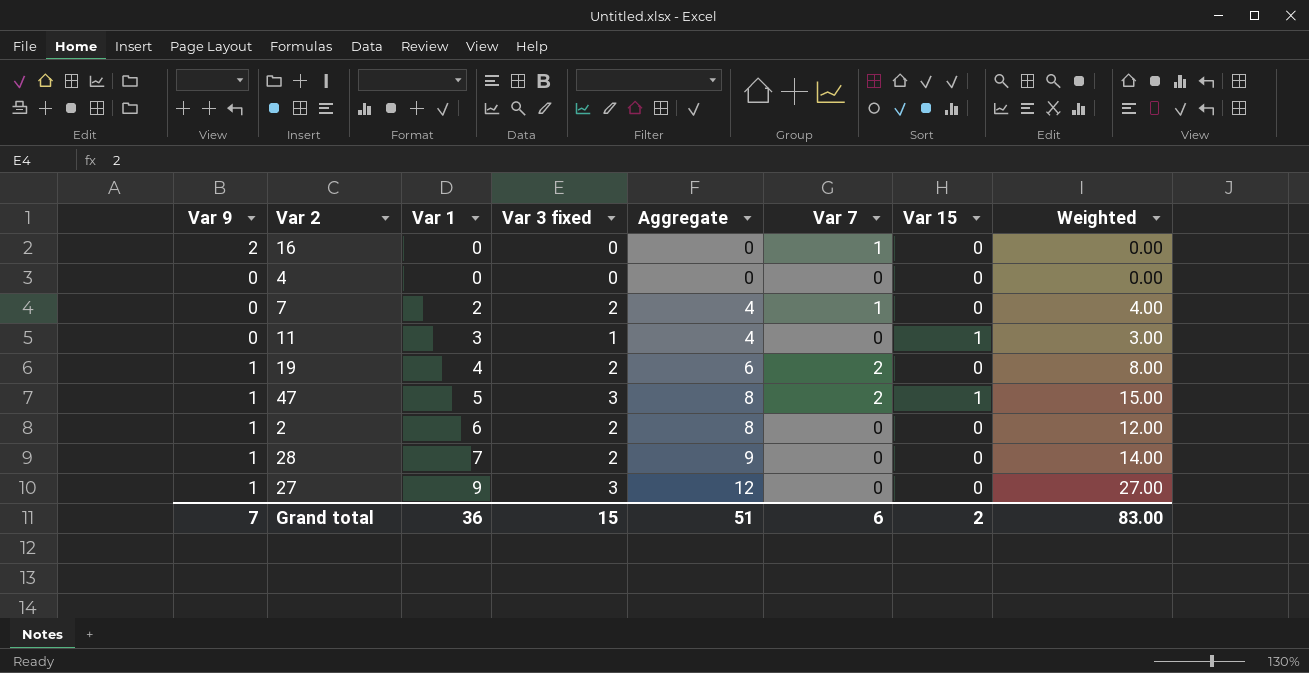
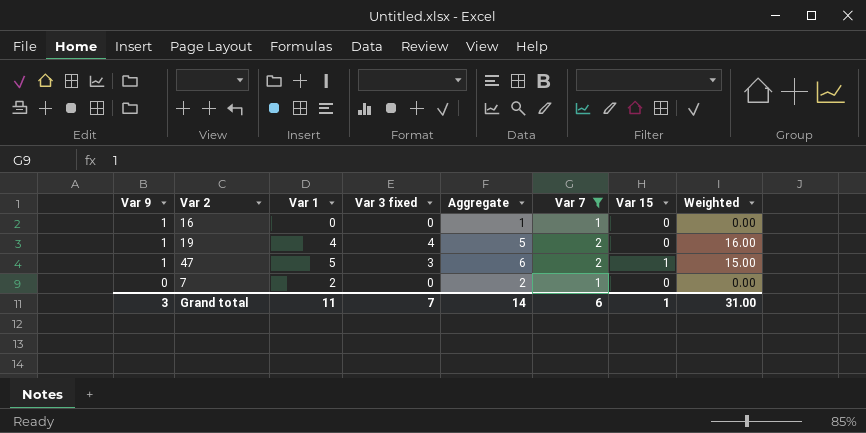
filter: none -> Var 7 != 0
row order: Var 1 ascending -> Var 9 descending
column Aggregate | formula: [Var 1] + [Var 3 fixed] -> [Var 9] + [Var 1]
16 | Var 9: 2 -> 1
19 | Var 3 fixed: 2 -> 4
19 | Weighted: 8.00 -> 16.00
7 | Var 3 fixed: 2 -> 0
7 | Weighted: 4.00 -> 0.00
Grand total | Var 9: 7 -> 3
Grand total | Var 1: 36 -> 11
Grand total | Var 3 fixed: 15 -> 7
Grand total | Aggregate: 51 -> 14
Grand total | Var 15: 2 -> 1
Grand total | Weighted: 83.00 -> 31.00

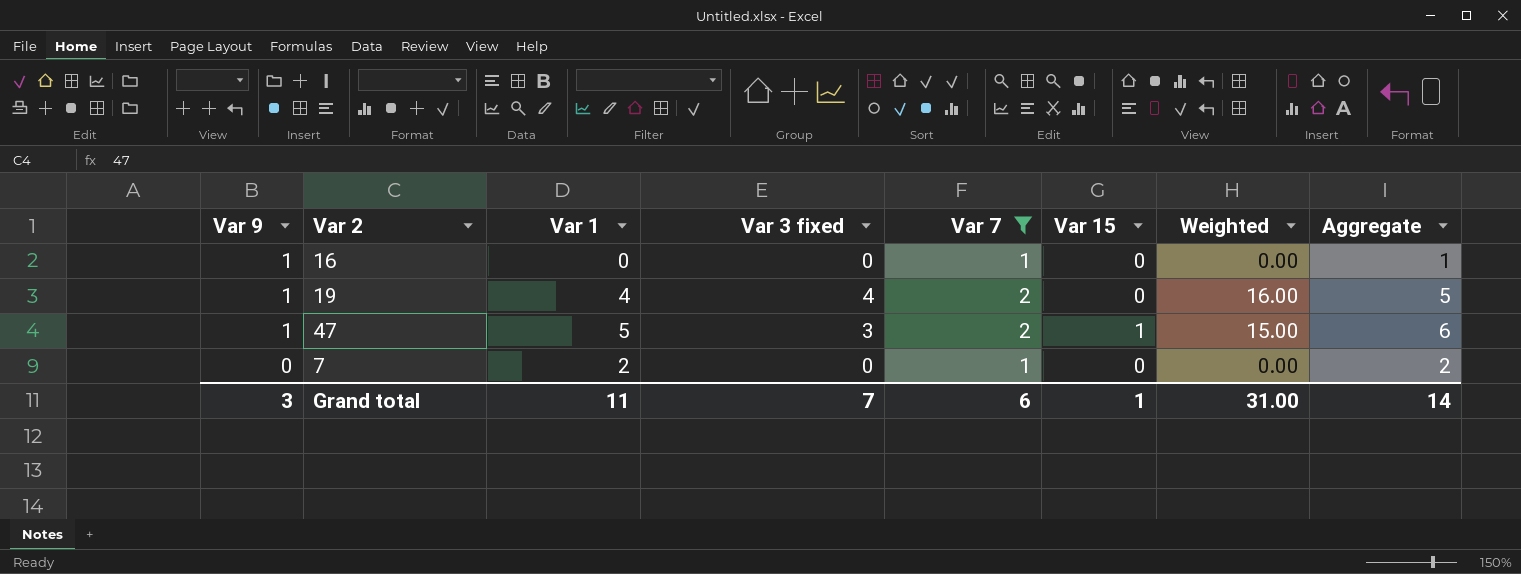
column Aggregate | position: 5 -> 8

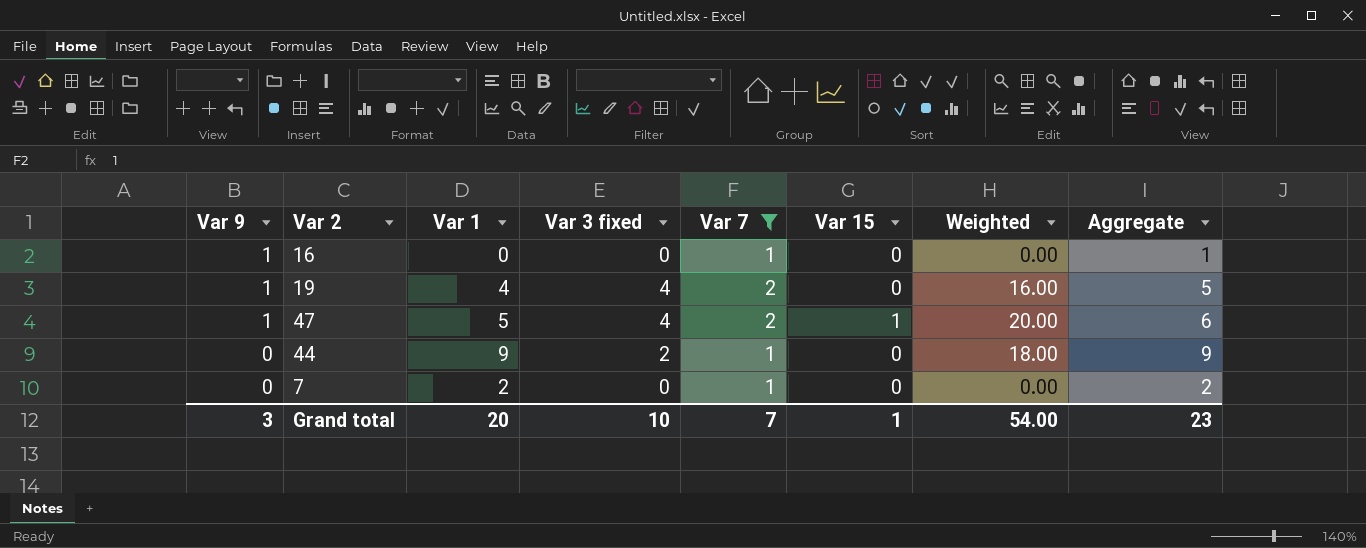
47 | Var 3 fixed: 3 -> 4
47 | Weighted: 15.00 -> 20.00
row 44: none -> 0 | 9 | 2 | 1 | 0 | 18.00 | 9
Grand total | Var 1: 11 -> 20
Grand total | Var 3 fixed: 7 -> 10
Grand total | Var 7: 6 -> 7
Grand total | Weighted: 31.00 -> 54.00
Grand total | Aggregate: 14 -> 23

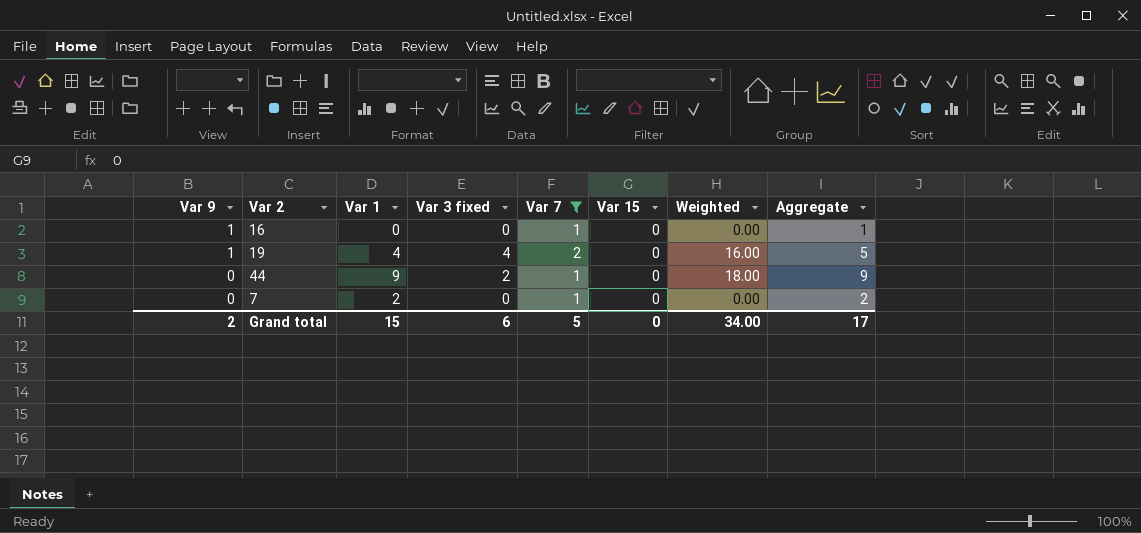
row 47: 1 | 5 | 4 | 2 | 1 | 20.00 | 6 -> none
Grand total | Var 9: 3 -> 2
Grand total | Var 1: 20 -> 15
Grand total | Var 3 fixed: 10 -> 6
Grand total | Var 7: 7 -> 5
Grand total | Var 15: 1 -> 0
Grand total | Weighted: 54.00 -> 34.00
Grand total | Aggregate: 23 -> 17

